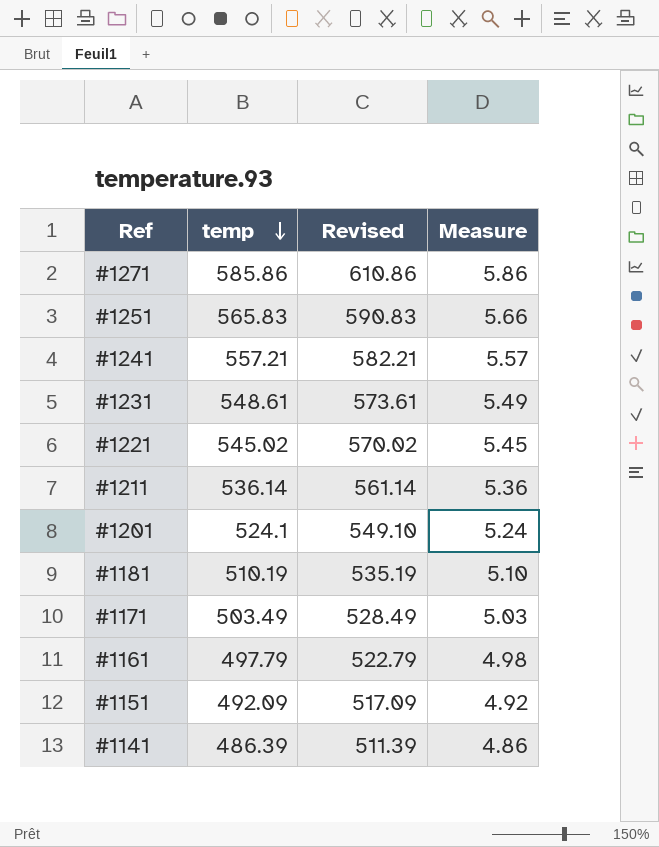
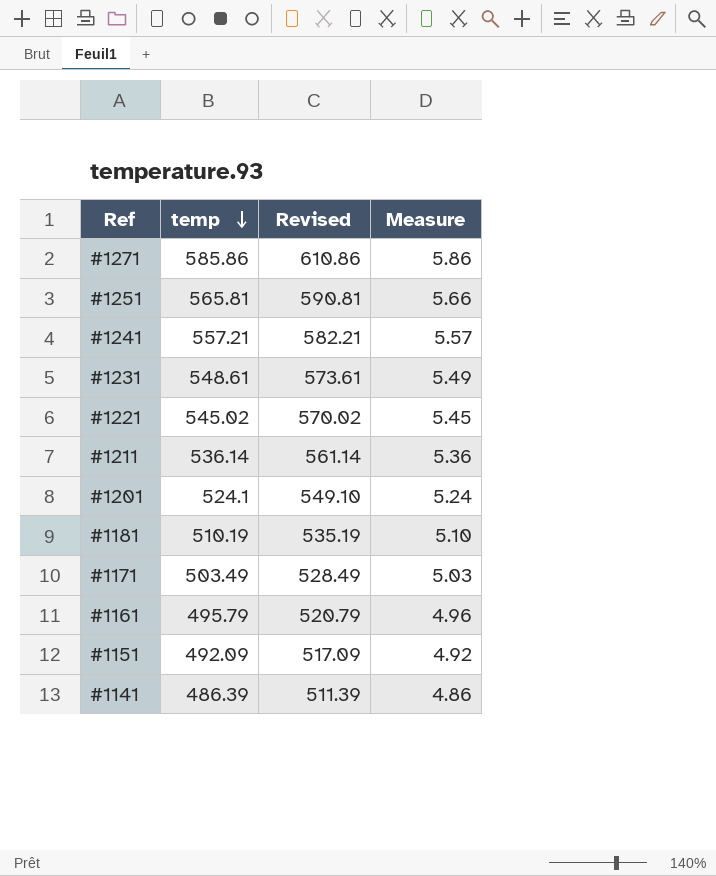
#1251 | temp: 565.83 -> 565.81
#1251 | Revised: 590.83 -> 590.81
#1161 | temp: 497.79 -> 495.79
#1161 | Revised: 522.79 -> 520.79
#1161 | Measure: 4.98 -> 4.96

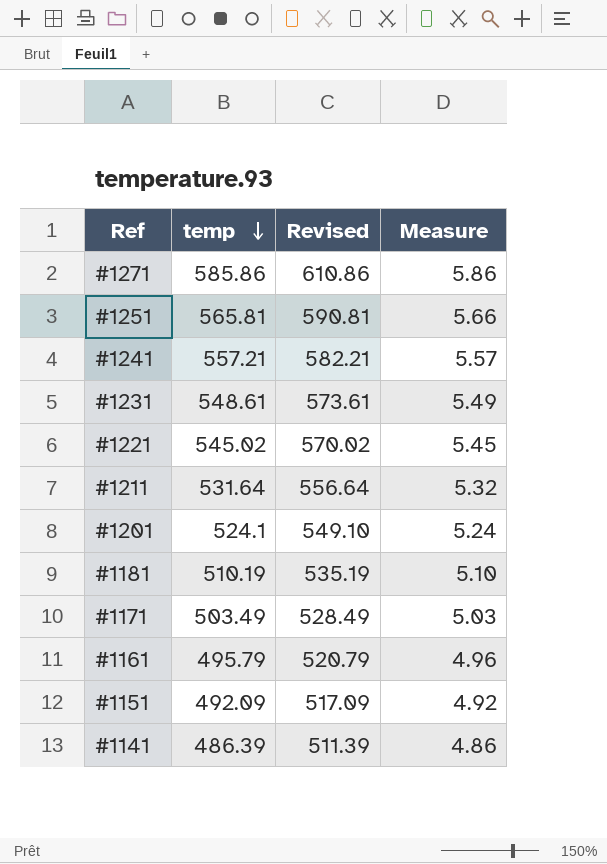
#1211 | temp: 536.14 -> 531.64
#1211 | Revised: 561.14 -> 556.64
#1211 | Measure: 5.36 -> 5.32

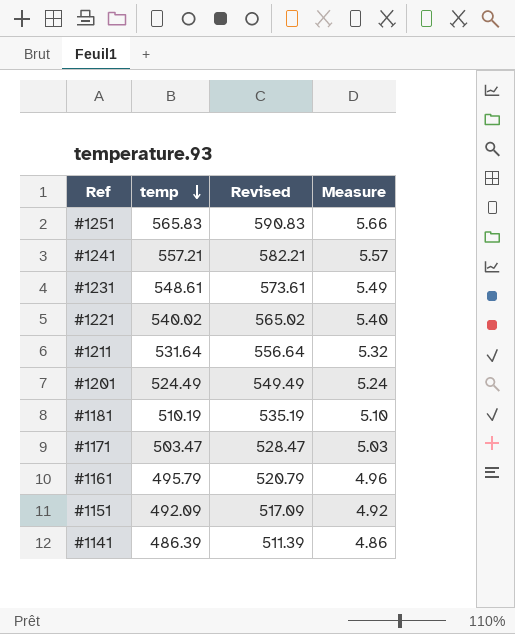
row #1271: 585.86 | 610.86 | 5.86 -> none
#1251 | temp: 565.81 -> 565.83
#1251 | Revised: 590.81 -> 590.83
#1221 | temp: 545.02 -> 540.02
#1221 | Revised: 570.02 -> 565.02
#1221 | Measure: 5.45 -> 5.40
#1201 | temp: 524.1 -> 524.49
#1201 | Revised: 549.10 -> 549.49
#1171 | temp: 503.49 -> 503.47
#1171 | Revised: 528.49 -> 528.47

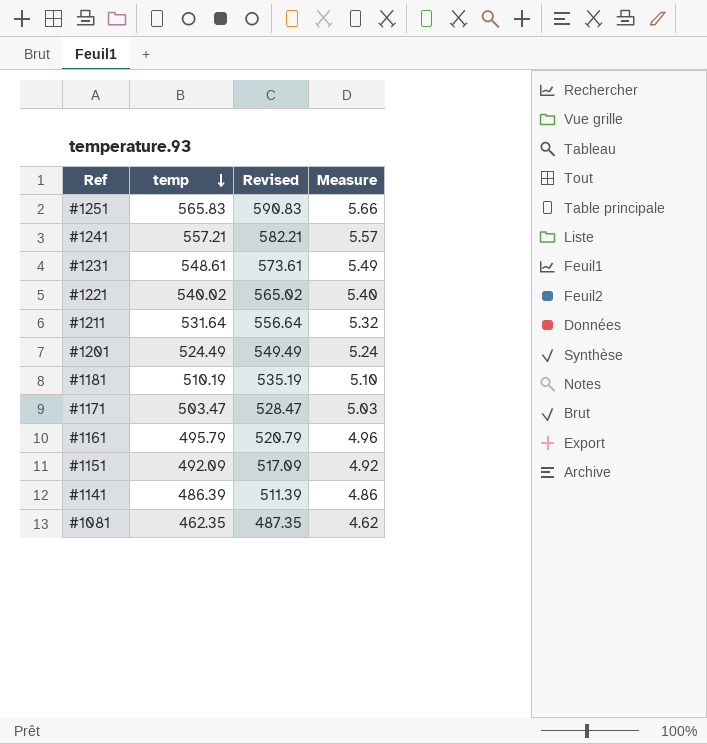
row #1081: none -> 462.35 | 487.35 | 4.62

